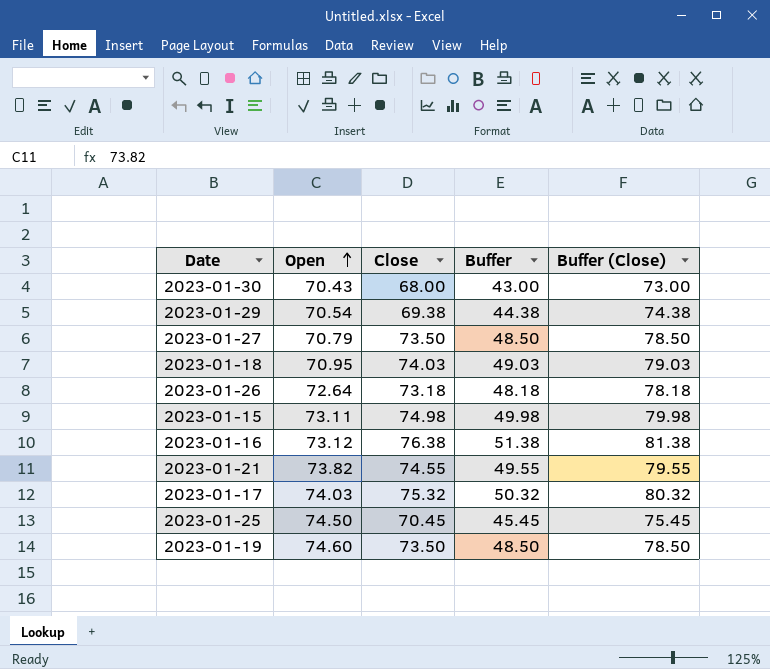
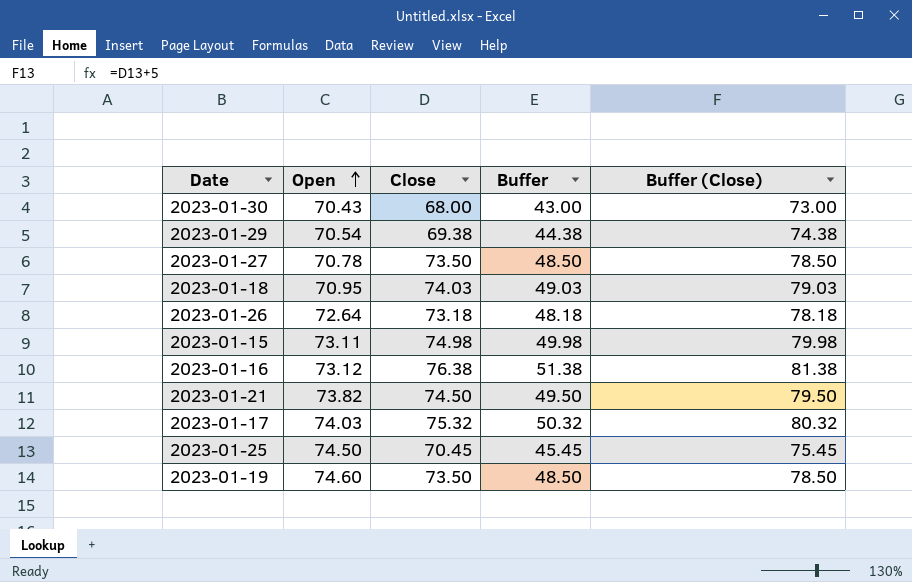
2023-01-27 | Open: 70.79 -> 70.78
2023-01-21 | Close: 74.55 -> 74.50
2023-01-21 | Buffer: 49.55 -> 49.50
2023-01-21 | Buffer (Close): 79.55 -> 79.50

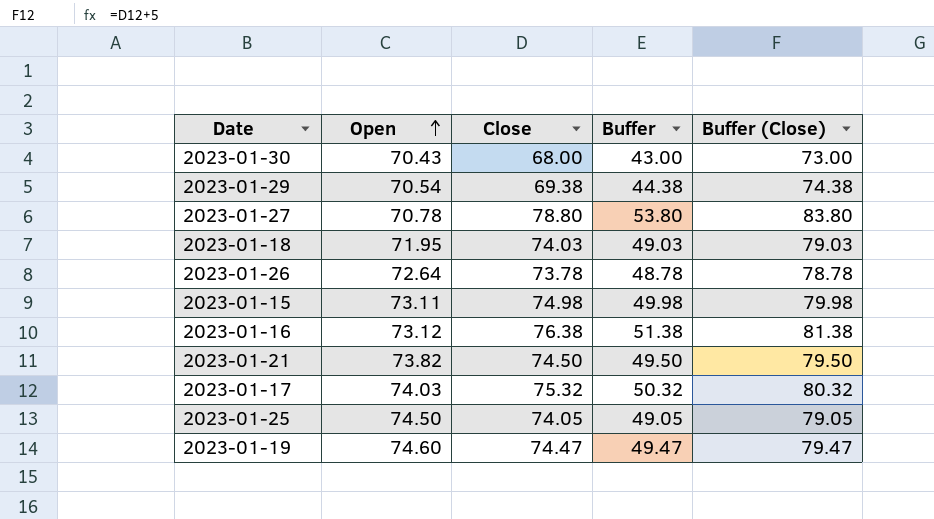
2023-01-27 | Close: 73.50 -> 78.80
2023-01-27 | Buffer: 48.50 -> 53.80
2023-01-27 | Buffer (Close): 78.50 -> 83.80
2023-01-18 | Open: 70.95 -> 71.95
2023-01-26 | Close: 73.18 -> 73.78
2023-01-26 | Buffer: 48.18 -> 48.78
2023-01-26 | Buffer (Close): 78.18 -> 78.78
2023-01-25 | Close: 70.45 -> 74.05
2023-01-25 | Buffer: 45.45 -> 49.05
2023-01-25 | Buffer (Close): 75.45 -> 79.05
2023-01-19 | Close: 73.50 -> 74.47
2023-01-19 | Buffer: 48.50 -> 49.47
2023-01-19 | Buffer (Close): 78.50 -> 79.47

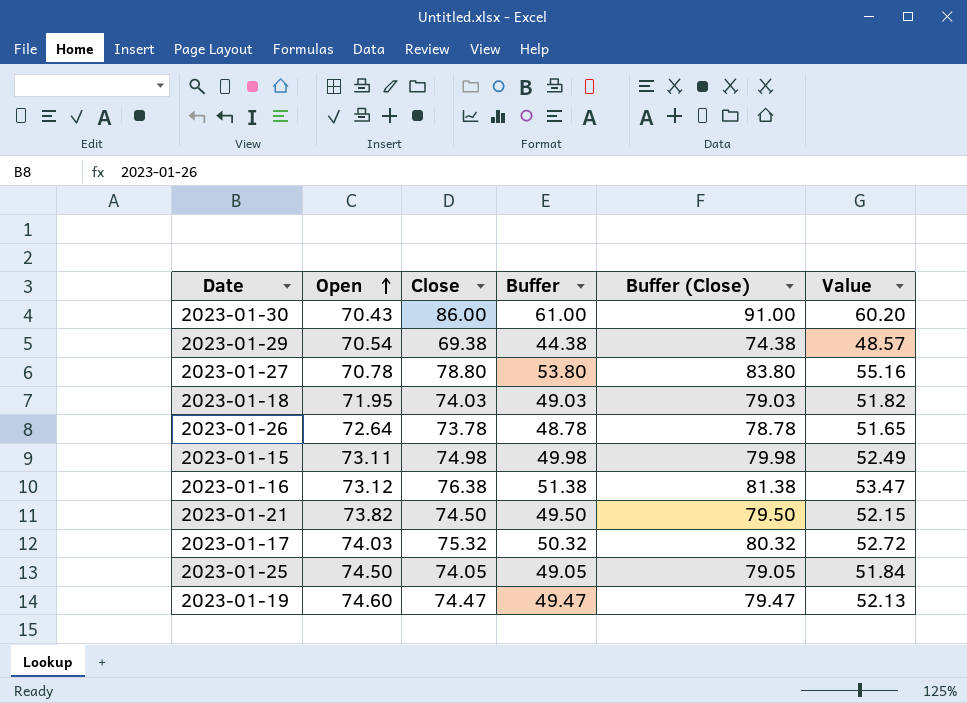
column Value | formula: none -> [Close] * 0.7
2023-01-30 | Close: 68.00 -> 86.00
2023-01-30 | Buffer: 43.00 -> 61.00
2023-01-30 | Buffer (Close): 73.00 -> 91.00

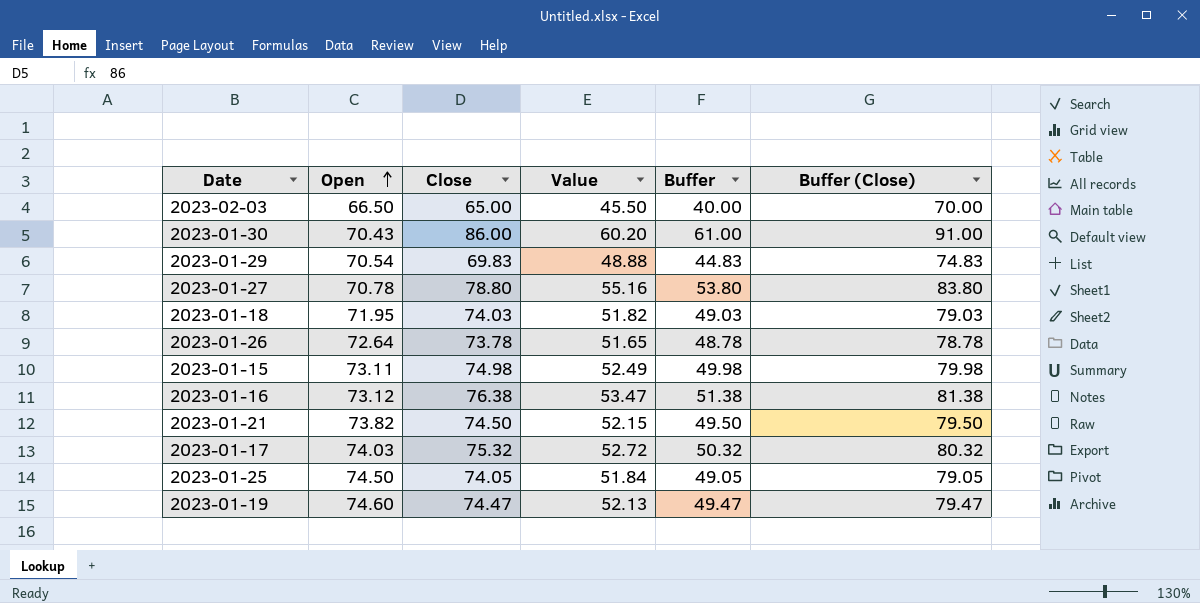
column Value | position: 6 -> 4
row 2023-02-03: none -> 66.50 | 65.00 | 45.50 | 40.00 | 70.00
2023-01-29 | Close: 69.38 -> 69.83
2023-01-29 | Value: 48.57 -> 48.88
2023-01-29 | Buffer: 44.38 -> 44.83
2023-01-29 | Buffer (Close): 74.38 -> 74.83

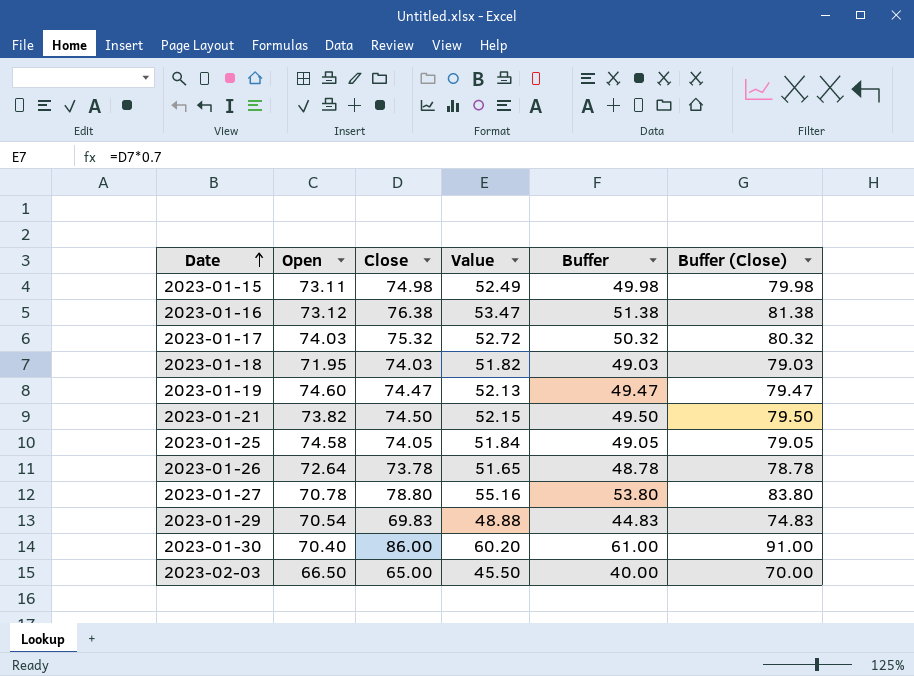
row order: Open ascending -> Date ascending
2023-01-25 | Open: 74.50 -> 74.58
2023-01-30 | Open: 70.43 -> 70.40

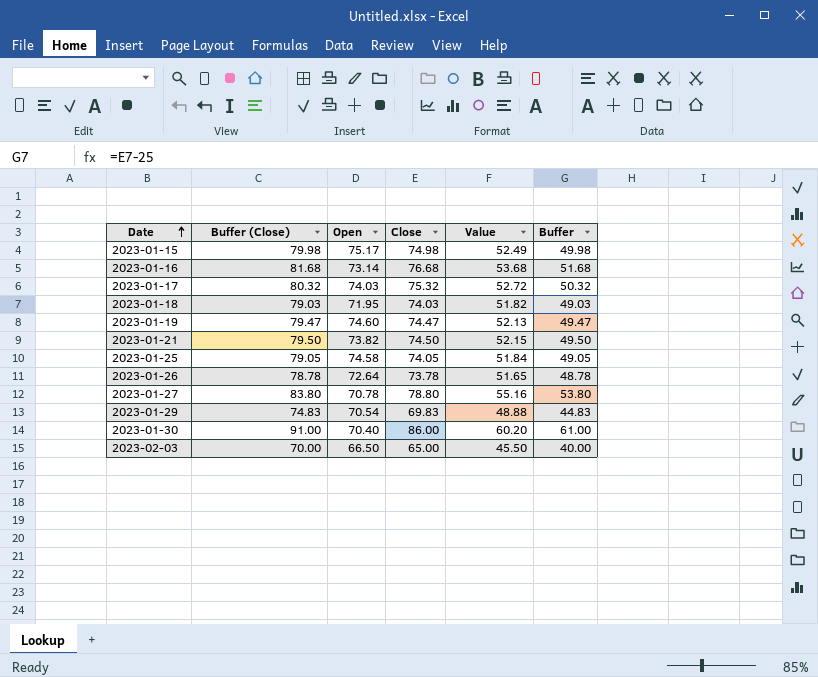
column Buffer (Close) | position: 6 -> 2
2023-01-15 | Open: 73.11 -> 75.17
2023-01-16 | Buffer (Close): 81.38 -> 81.68
2023-01-16 | Open: 73.12 -> 73.14
2023-01-16 | Close: 76.38 -> 76.68
2023-01-16 | Value: 53.47 -> 53.68
2023-01-16 | Buffer: 51.38 -> 51.68

